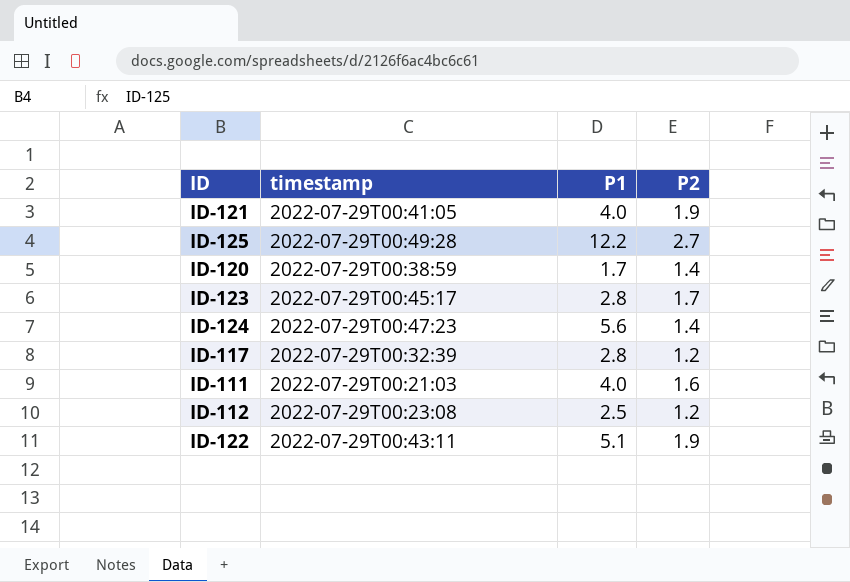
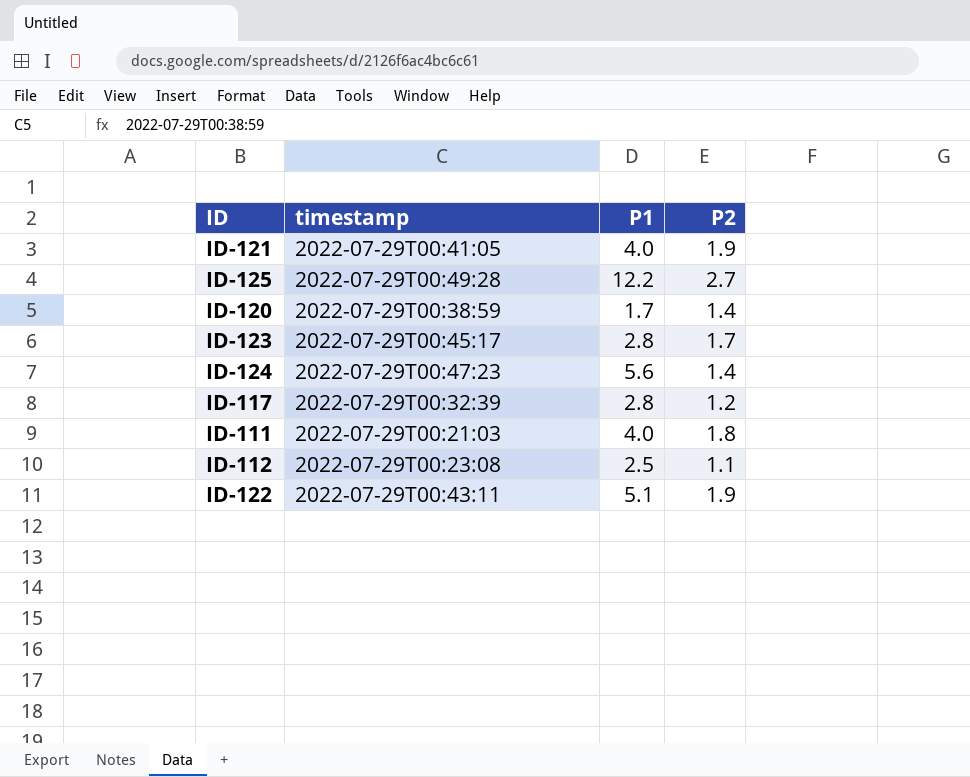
ID-111 | P2: 1.6 -> 1.8
ID-112 | P2: 1.2 -> 1.1

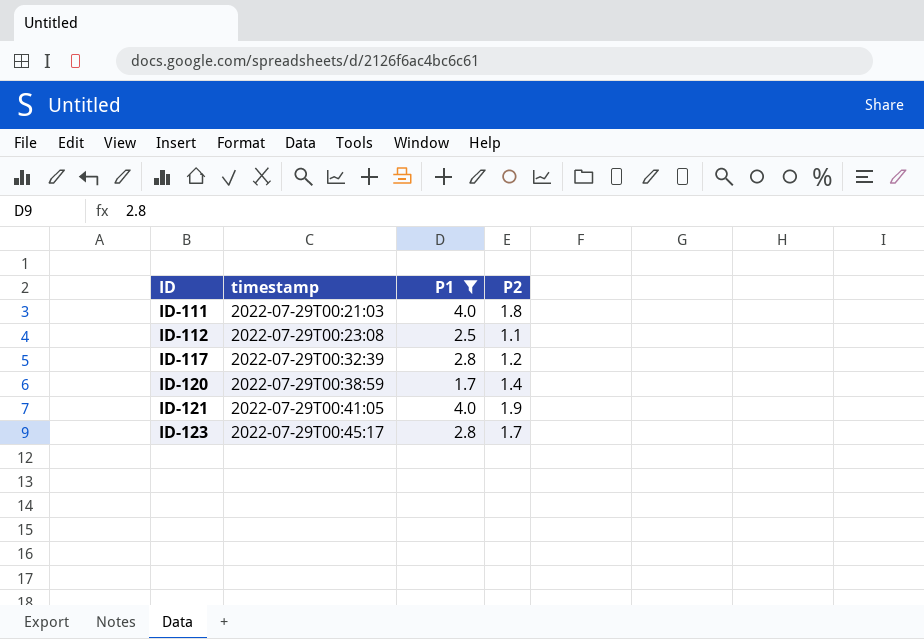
filter: none -> P1 <= 4.0
row order: none -> ID ascending

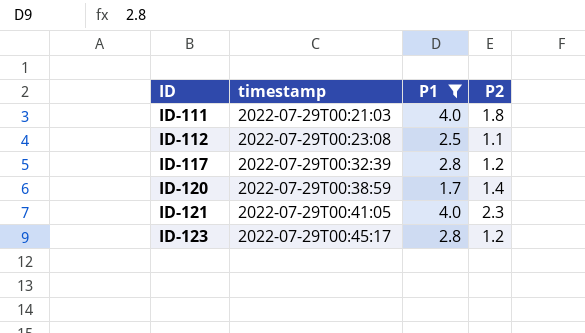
ID-121 | P2: 1.9 -> 2.3
ID-123 | P2: 1.7 -> 1.2

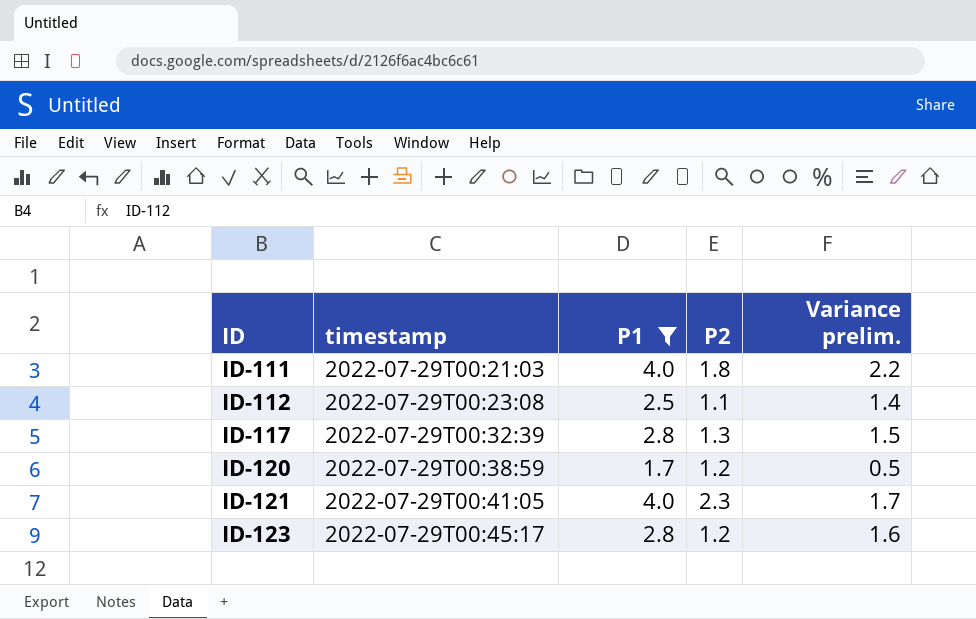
column Variance prelim. | formula: none -> [P1] - [P2]
ID-117 | P2: 1.2 -> 1.3
ID-120 | P2: 1.4 -> 1.2

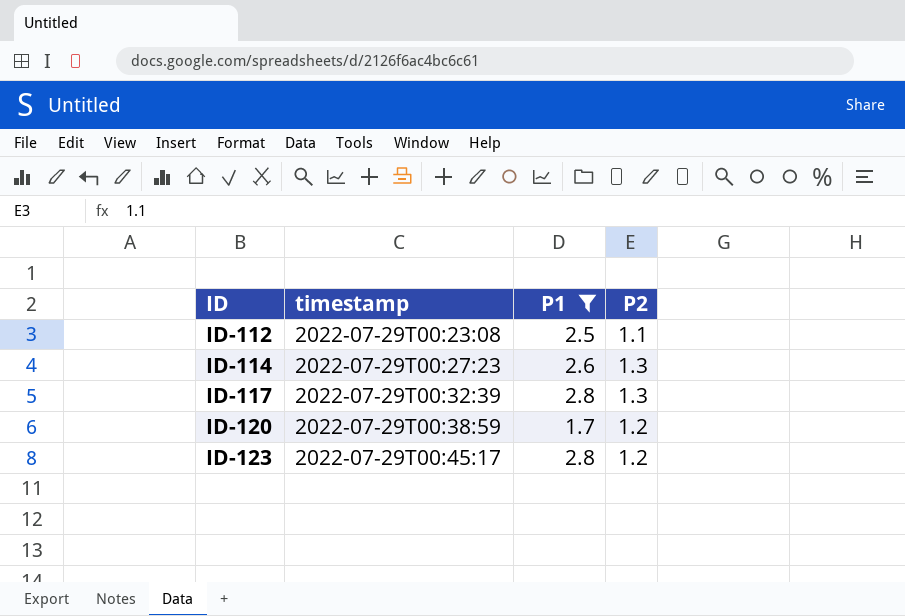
column Variance prelim. | formula: [P1] - [P2] -> none
row ID-111: 2022-07-29T00:21:03 | 4.0 | 1.8 | 2.2 -> none
row ID-121: 2022-07-29T00:41:05 | 4.0 | 2.3 | 1.7 -> none
row ID-114: none -> 2022-07-29T00:27:23 | 2.6 | 1.3

